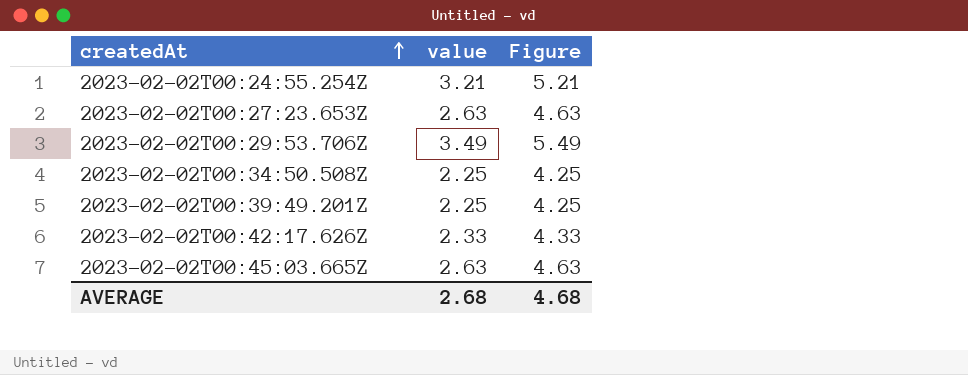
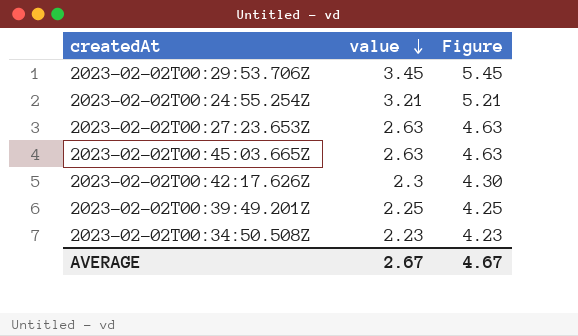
row order: createdAt ascending -> value descending
2023-02-02T00:29:53.706Z | value: 3.49 -> 3.45
2023-02-02T00:29:53.706Z | Figure: 5.49 -> 5.45
2023-02-02T00:42:17.626Z | value: 2.33 -> 2.3
2023-02-02T00:42:17.626Z | Figure: 4.33 -> 4.30
2023-02-02T00:34:50.508Z | value: 2.25 -> 2.23
2023-02-02T00:34:50.508Z | Figure: 4.25 -> 4.23
AVERAGE | value: 2.68 -> 2.67
AVERAGE | Figure: 4.68 -> 4.67

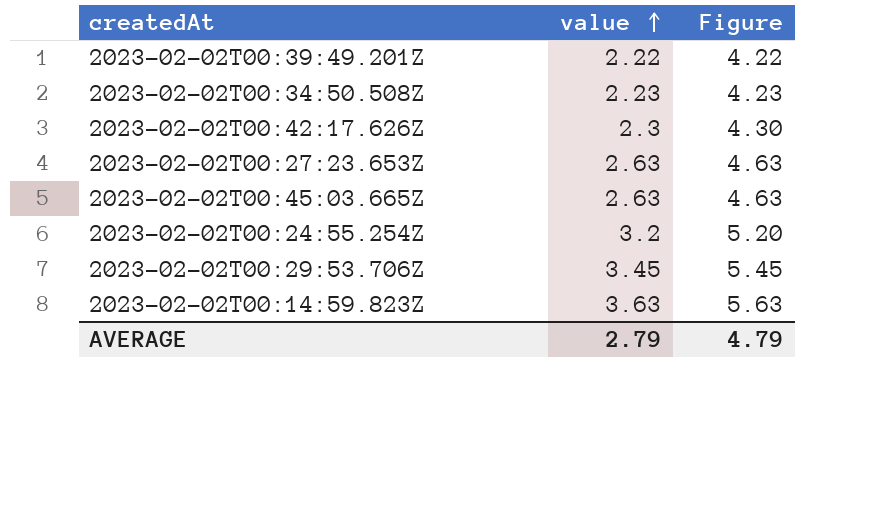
row order: value descending -> value ascending
2023-02-02T00:39:49.201Z | value: 2.25 -> 2.22
2023-02-02T00:39:49.201Z | Figure: 4.25 -> 4.22
2023-02-02T00:24:55.254Z | value: 3.21 -> 3.2
2023-02-02T00:24:55.254Z | Figure: 5.21 -> 5.20
row 2023-02-02T00:14:59.823Z: none -> 3.63 | 5.63
AVERAGE | value: 2.67 -> 2.79
AVERAGE | Figure: 4.67 -> 4.79

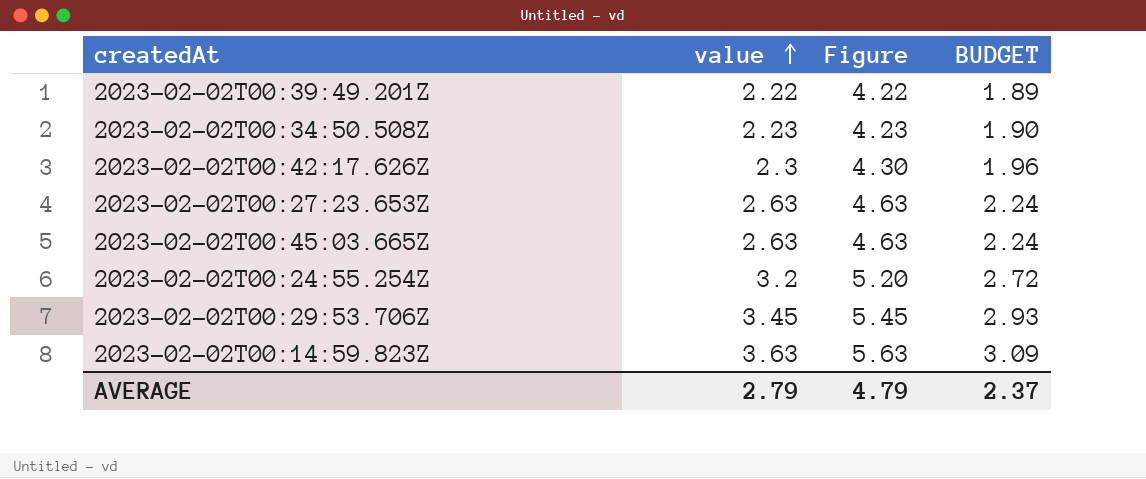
column BUDGET | formula: none -> [value] * 0.85

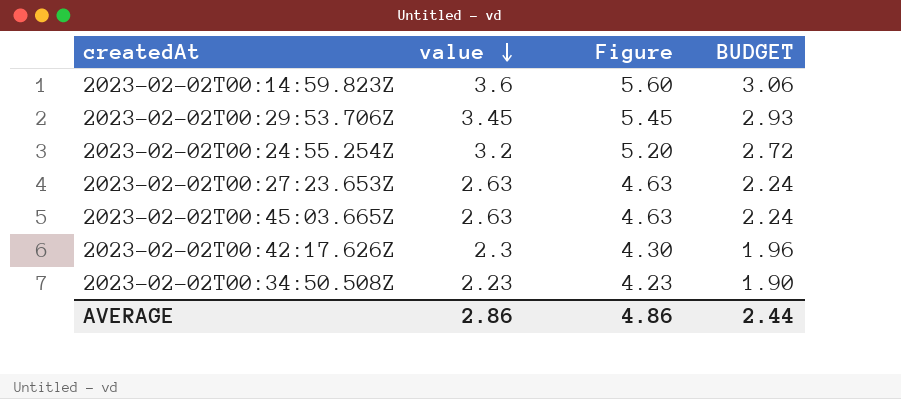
row order: value ascending -> value descending
row 2023-02-02T00:39:49.201Z: 2.22 | 4.22 | 1.89 -> none
2023-02-02T00:14:59.823Z | value: 3.63 -> 3.6
2023-02-02T00:14:59.823Z | Figure: 5.63 -> 5.60
2023-02-02T00:14:59.823Z | BUDGET: 3.09 -> 3.06
AVERAGE | value: 2.79 -> 2.86
AVERAGE | Figure: 4.79 -> 4.86
AVERAGE | BUDGET: 2.37 -> 2.44

